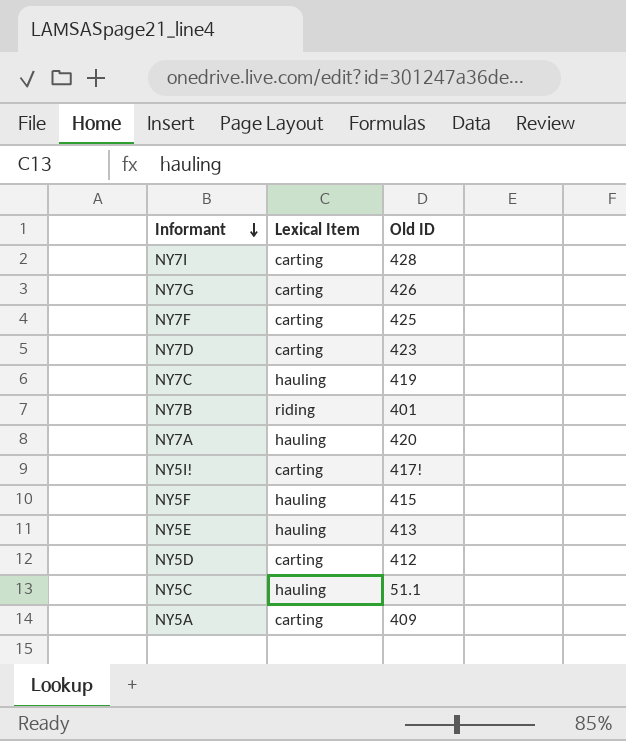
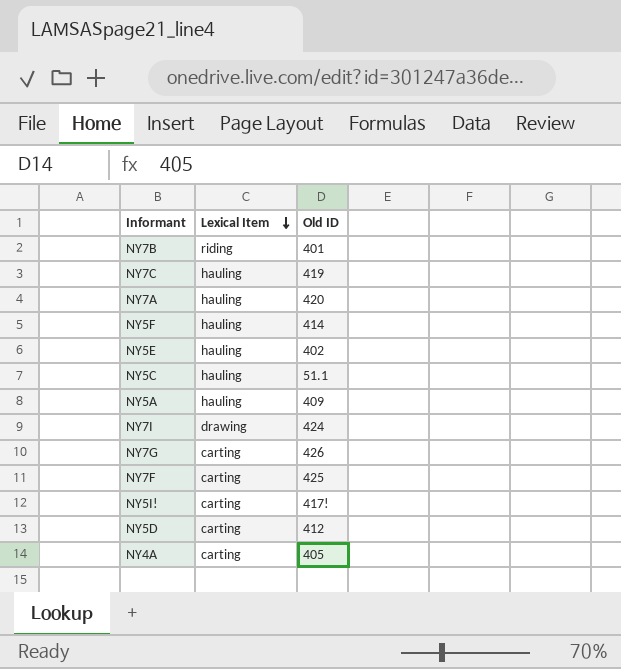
row order: Informant descending -> Lexical Item descending
row NY7D: carting | 423 -> none
NY5F | Old ID: 415 -> 414
NY5E | Old ID: 413 -> 402
NY5A | Lexical Item: carting -> hauling
NY7I | Lexical Item: carting -> drawing
NY7I | Old ID: 428 -> 424
row NY4A: none -> carting | 405

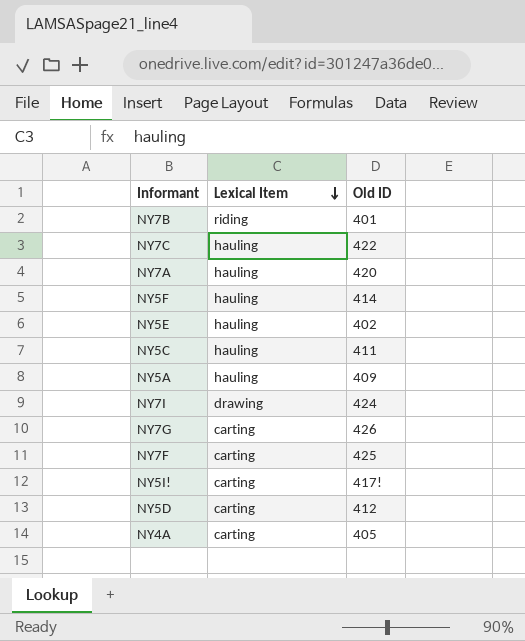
NY7C | Old ID: 419 -> 422
NY5C | Old ID: 51.1 -> 411

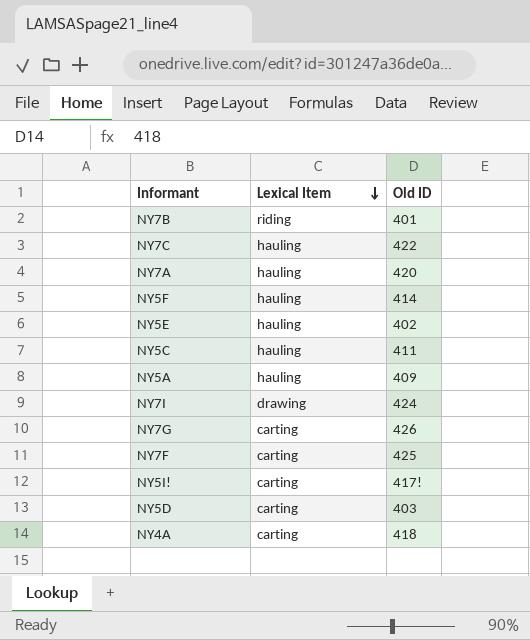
NY5D | Old ID: 412 -> 403
NY4A | Old ID: 405 -> 418

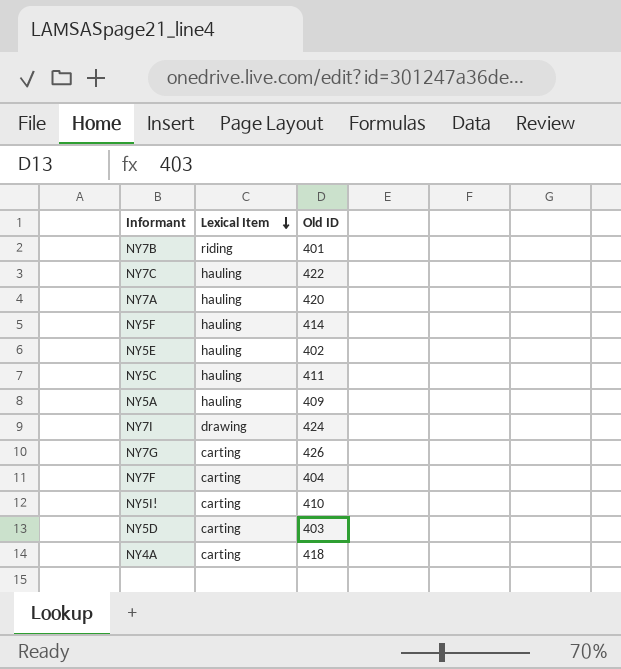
NY7F | Old ID: 425 -> 404
NY5I! | Old ID: 417! -> 410

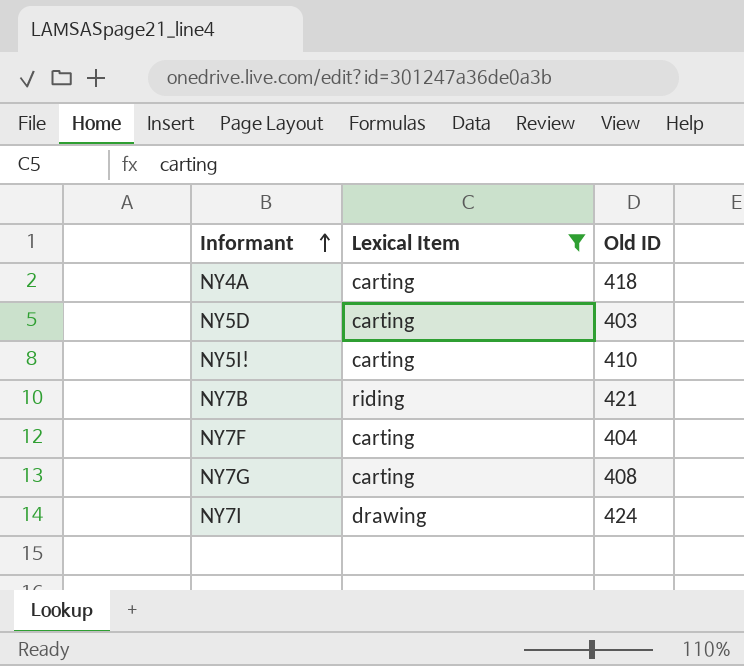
filter: none -> Lexical Item != hauling
row order: Lexical Item descending -> Informant ascending
NY7B | Old ID: 401 -> 421
NY7G | Old ID: 426 -> 408

